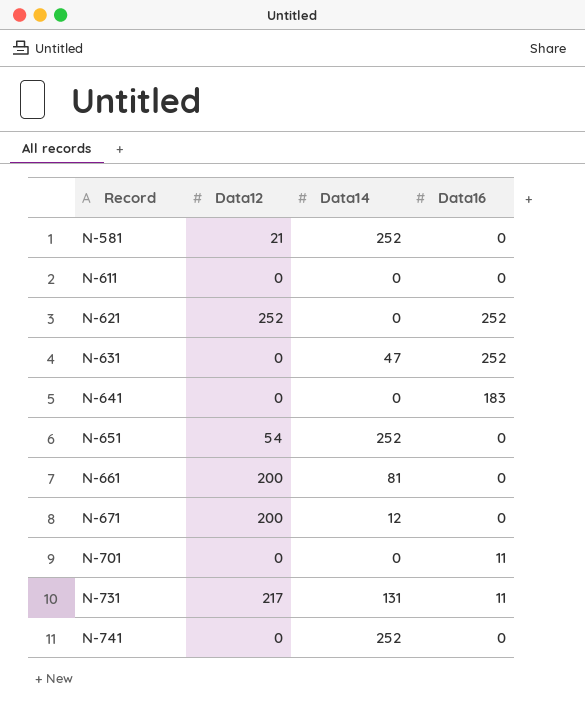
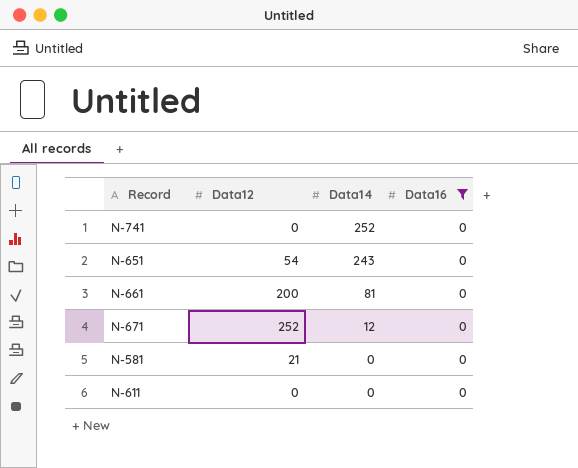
filter: none -> Data16 = 0
row order: Record ascending -> Data14 descending
N-651 | Data14: 252 -> 243
N-671 | Data12: 200 -> 252
N-581 | Data14: 252 -> 0

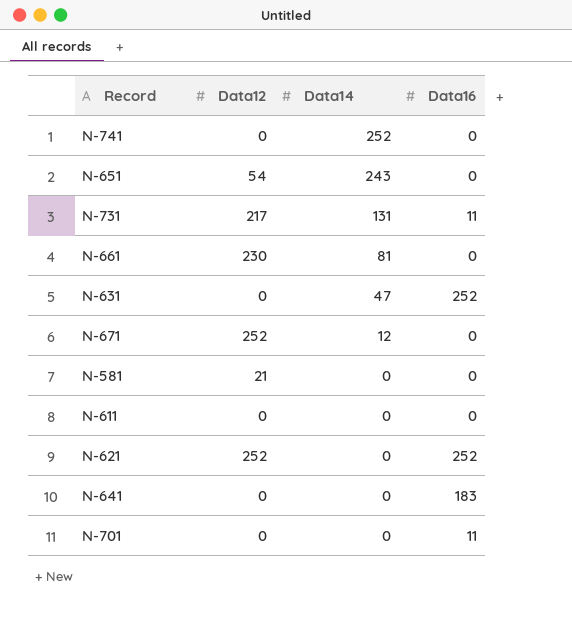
filter: Data16 = 0 -> none
N-661 | Data12: 200 -> 230

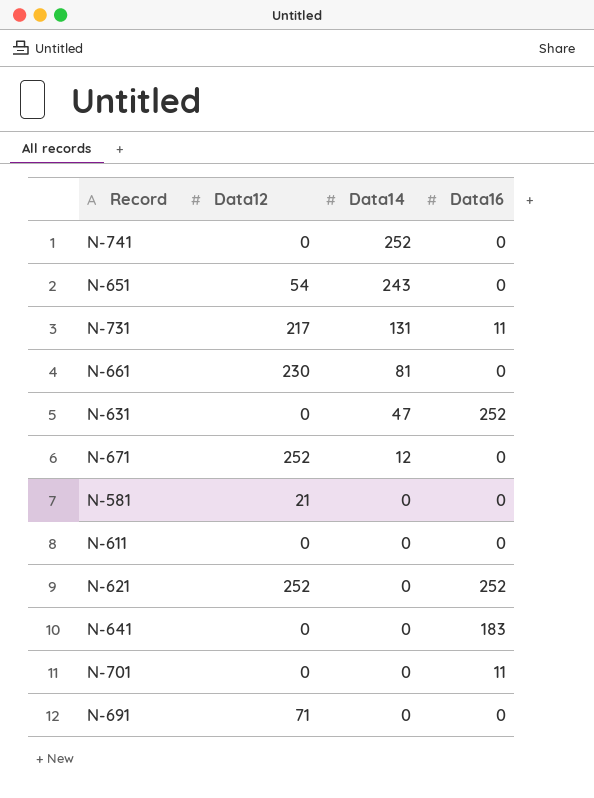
row N-691: none -> 71 | 0 | 0

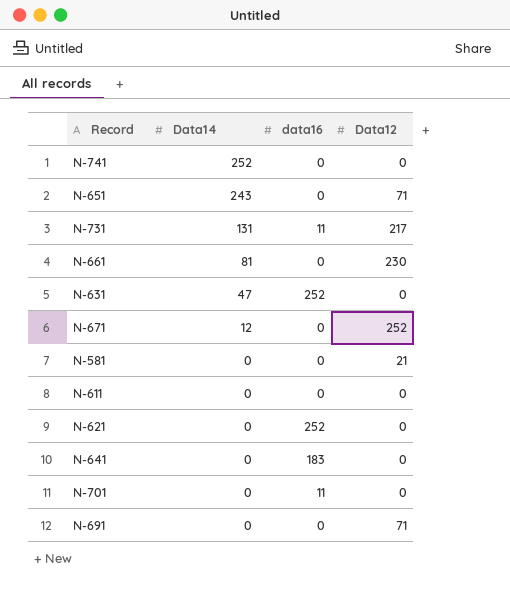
column name: Data16 -> data16
column Data12 | position: 2 -> 4
N-651 | Data12: 54 -> 71
N-621 | Data12: 252 -> 0

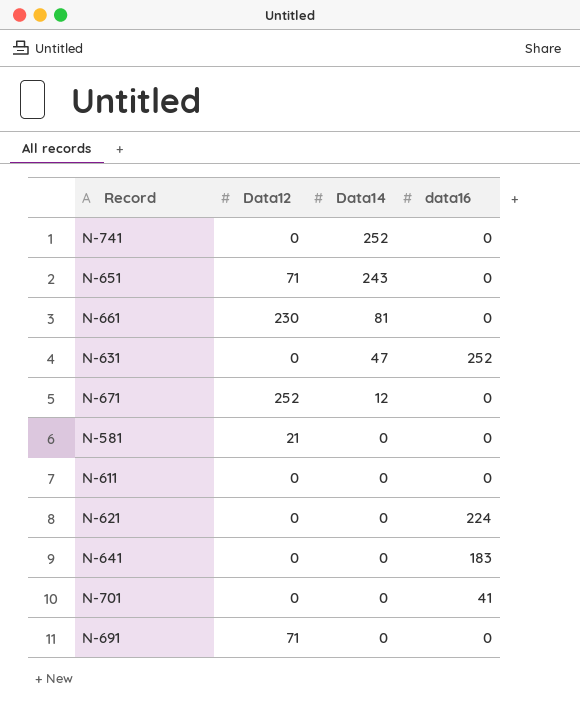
column Data12 | position: 4 -> 2
row N-731: 131 | 11 | 217 -> none
N-621 | data16: 252 -> 224
N-701 | data16: 11 -> 41

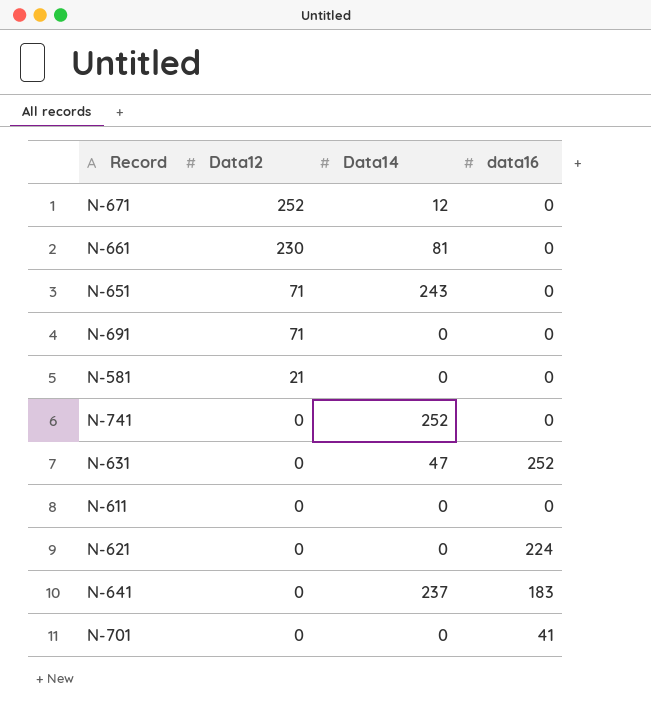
row order: Data14 descending -> Data12 descending
N-641 | Data14: 0 -> 237

